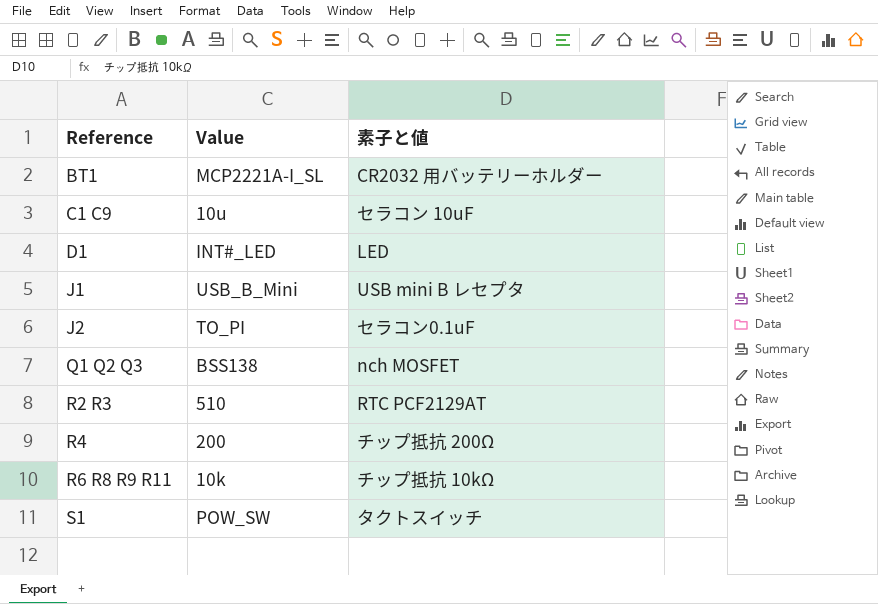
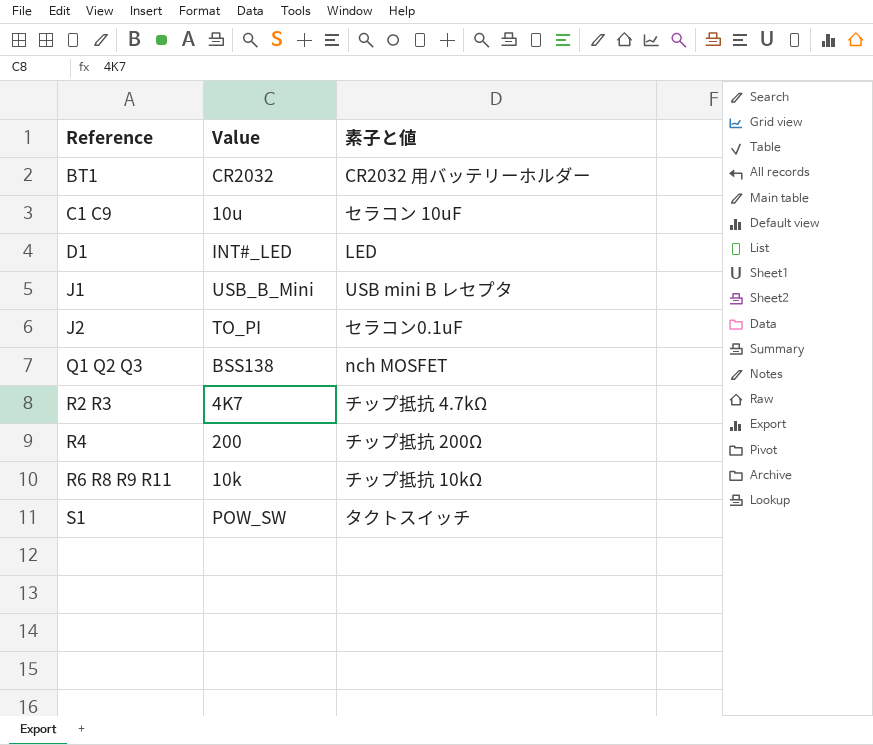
BT1 | Value: MCP2221A-I_SL -> CR2032
R2 R3 | Value: 510 -> 4K7
R2 R3 | 素子と値: RTC PCF2129AT -> チップ抵抗 4.7kΩ

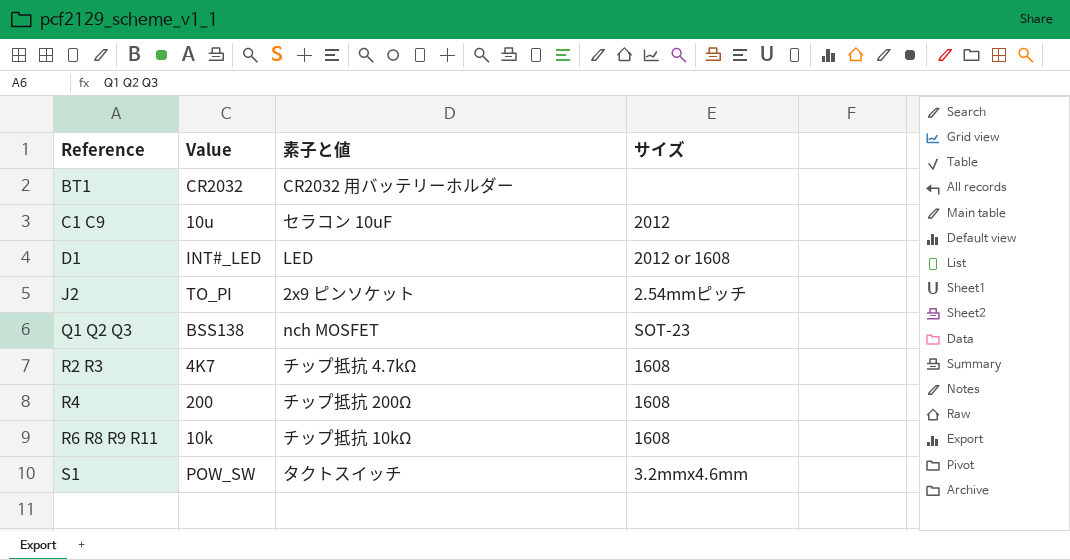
column サイズ | position: none -> 4
row J1: USB_B_Mini | USB mini B レセプタ -> none
J2 | 素子と値: セラコン0.1uF -> 2x9 ピンソケット

